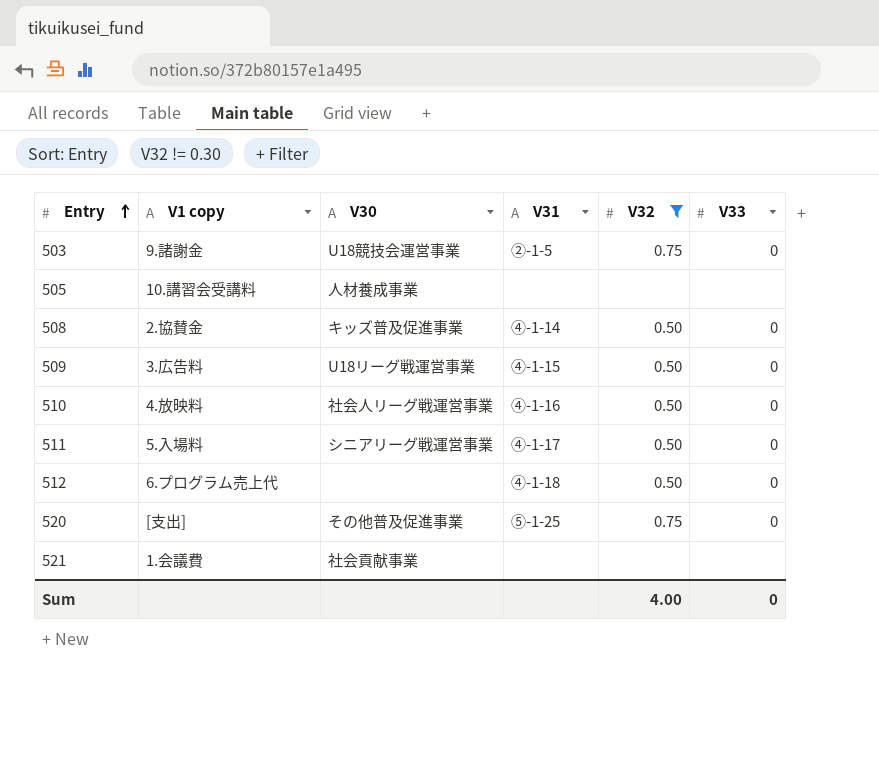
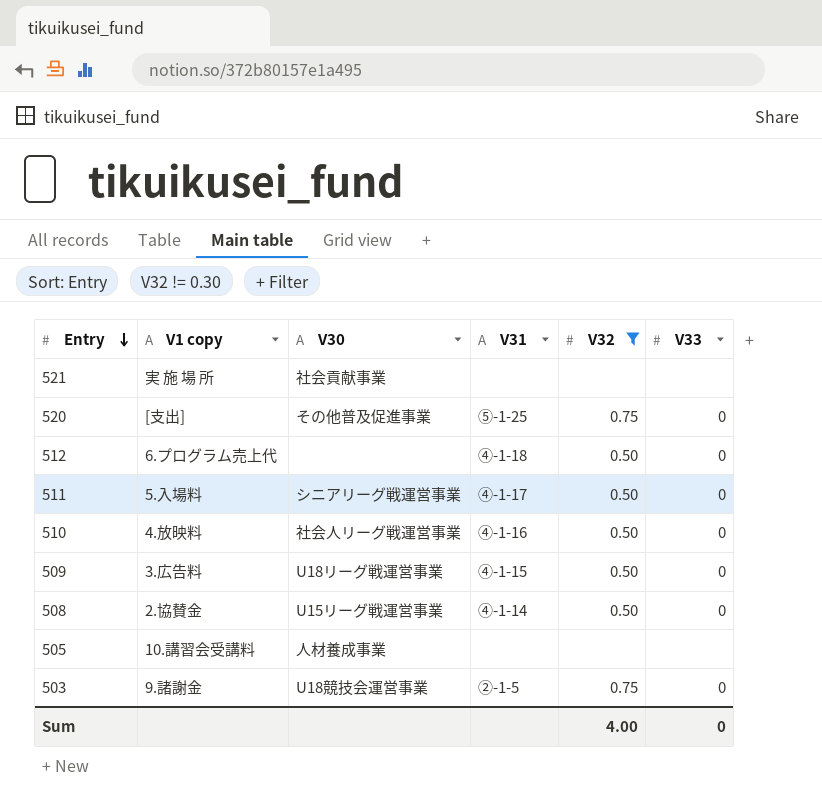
row order: Entry ascending -> Entry descending
521 | V1 copy: 1.会議費 -> 実 施 場 所
508 | V30: キッズ普及促進事業 -> U15リーグ戦運営事業

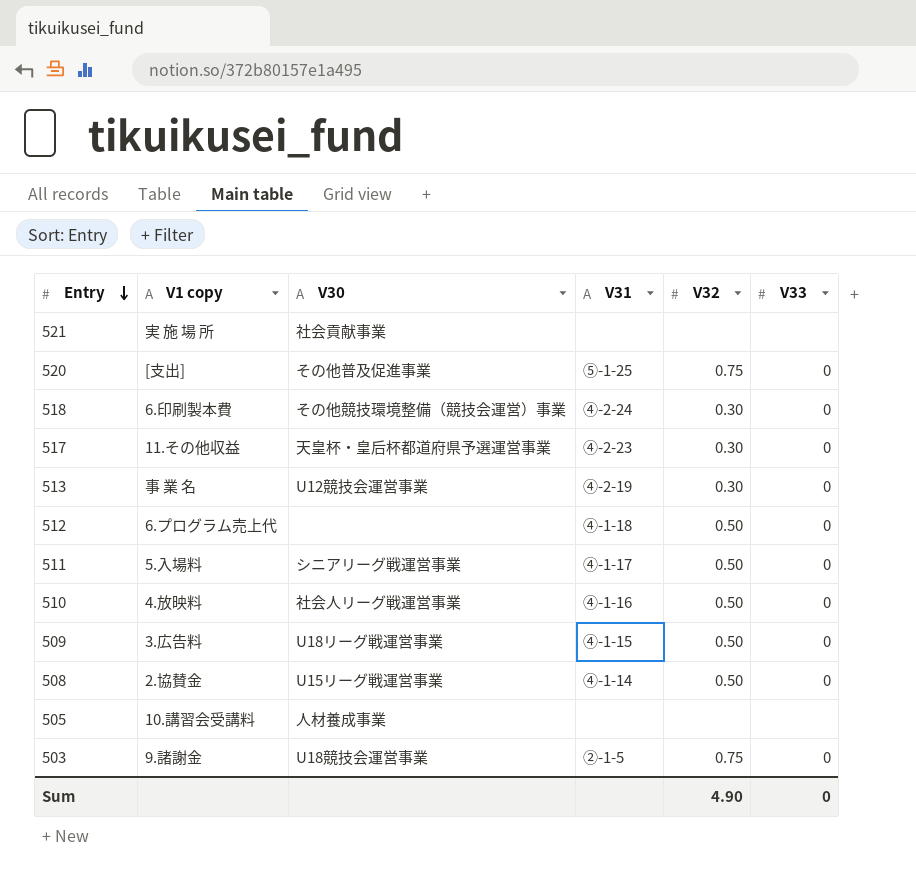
filter: V32 != 0.30 -> none
Sum | V32: 4.00 -> 4.90

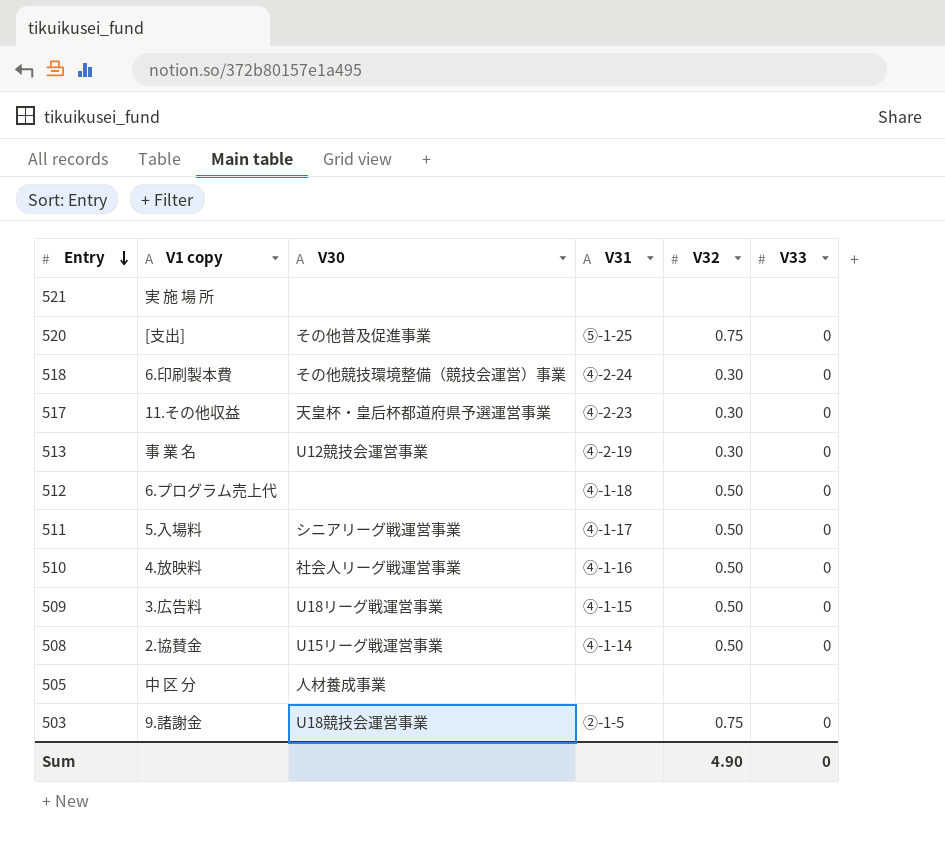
521 | V30: 社会貢献事業 -> none
505 | V1 copy: 10.講習会受講料 -> 中 区 分

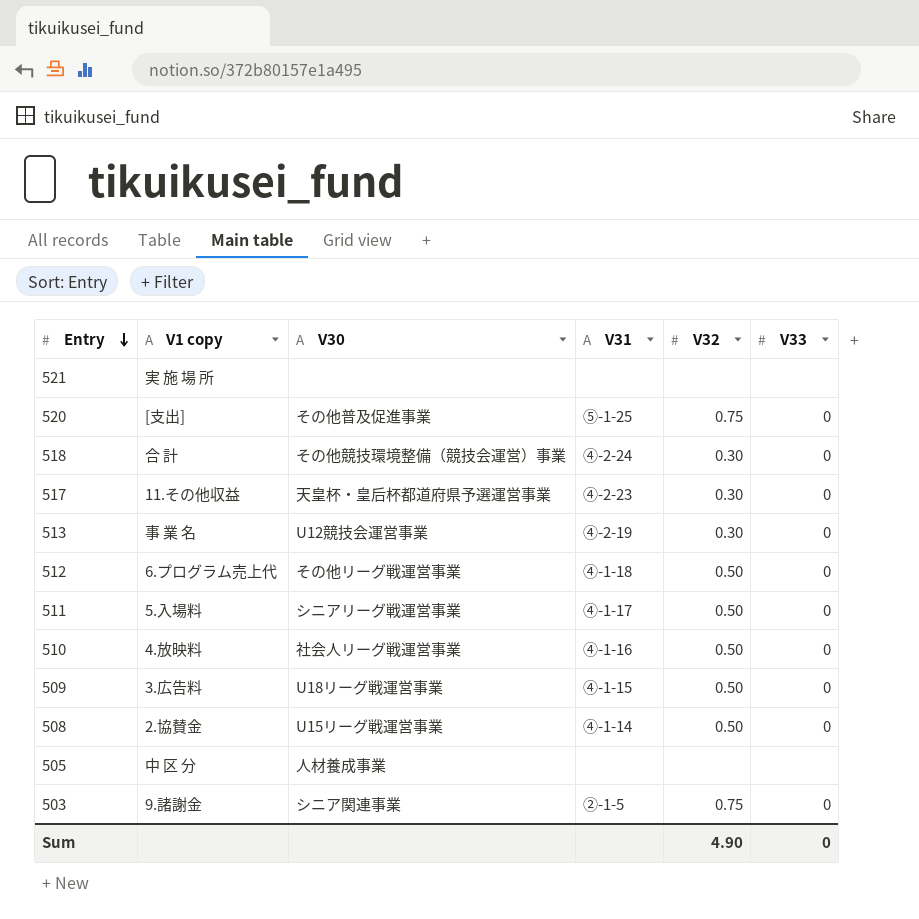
518 | V1 copy: 6.印刷製本費 -> 合 計
512 | V30: none -> その他リーグ戦運営事業
503 | V30: U18競技会運営事業 -> シニア関連事業

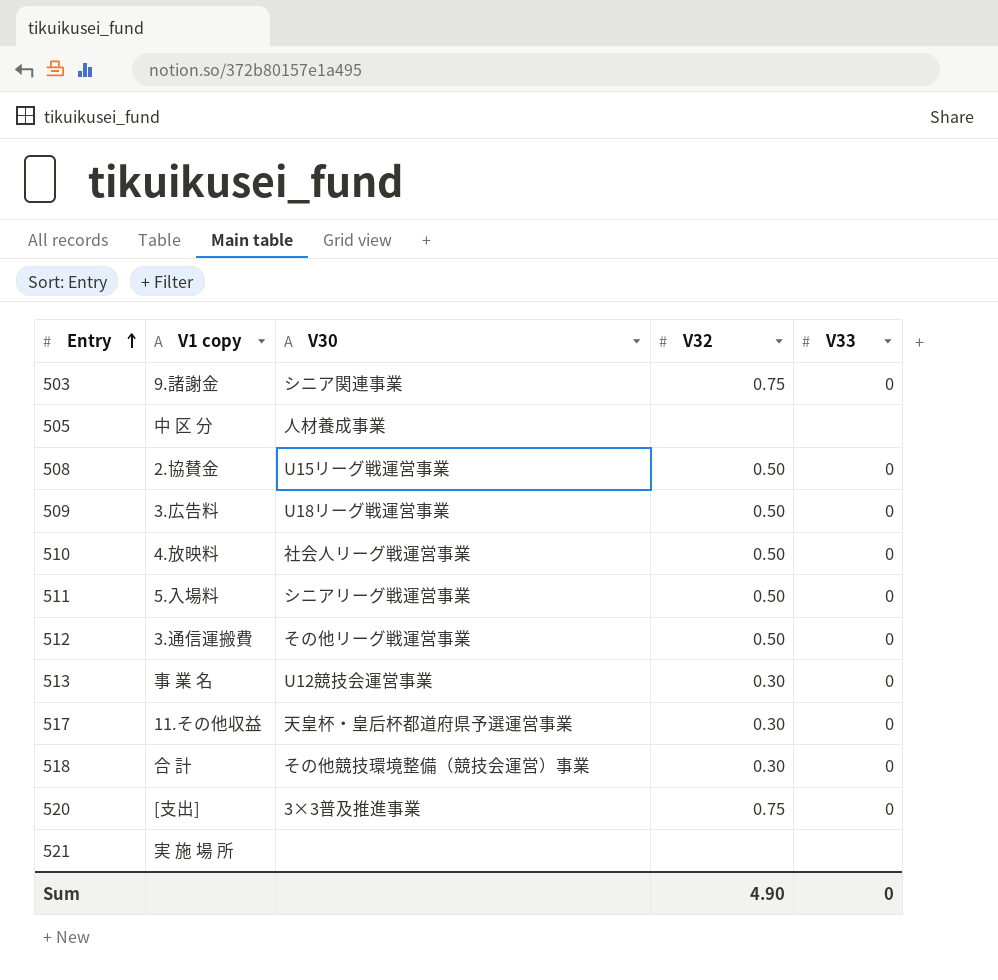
row order: Entry descending -> Entry ascending
column V31 | position: 4 -> none
512 | V1 copy: 6.プログラム売上代 -> 3.通信運搬費
520 | V30: その他普及促進事業 -> 3×3普及推進事業

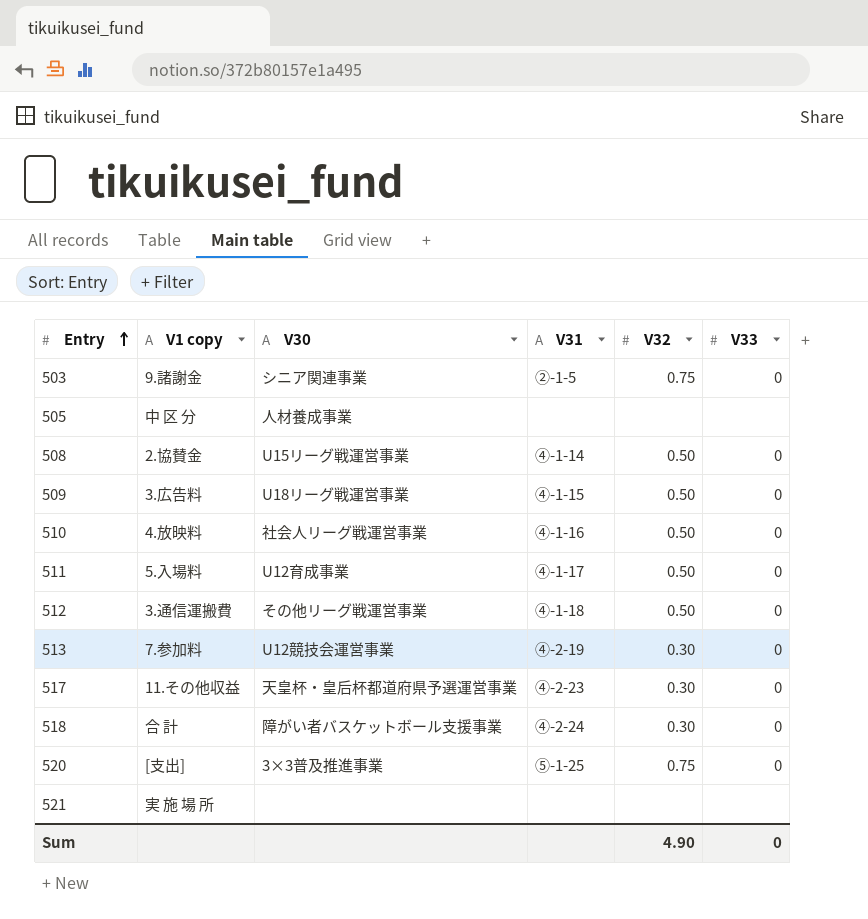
column V31 | position: none -> 4
511 | V30: シニアリーグ戦運営事業 -> U12育成事業
513 | V1 copy: 事 業 名 -> 7.参加料
518 | V30: その他競技環境整備（競技会運営）事業 -> 障がい者バスケットボール支援事業

